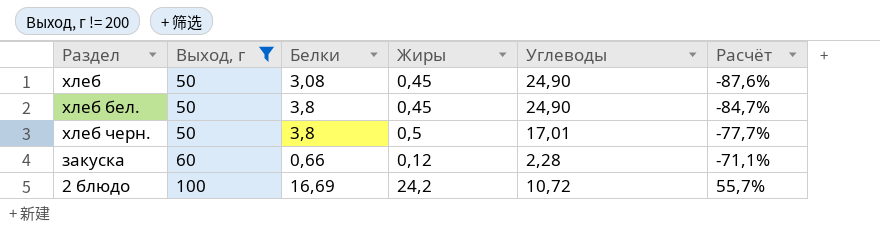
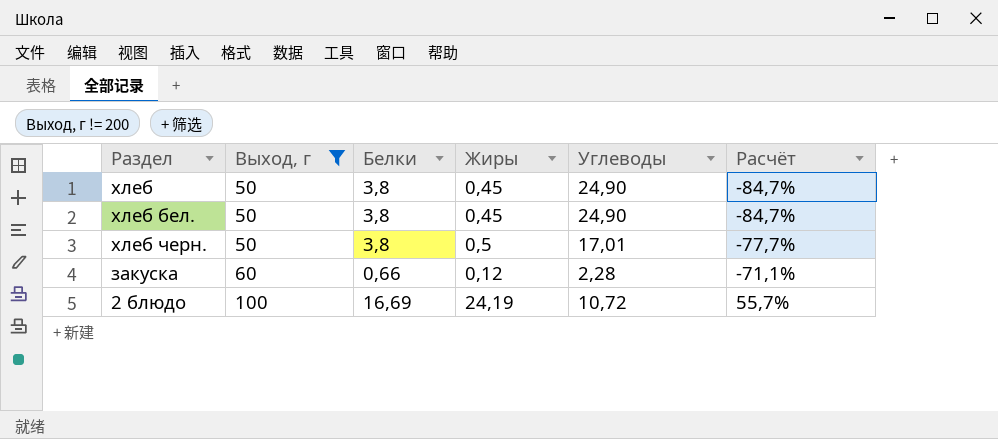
хлеб | Белки: 3,08 -> 3,8
хлеб | Расчёт: -87,6% -> -84,7%
2 блюдо | Жиры: 24,2 -> 24,19

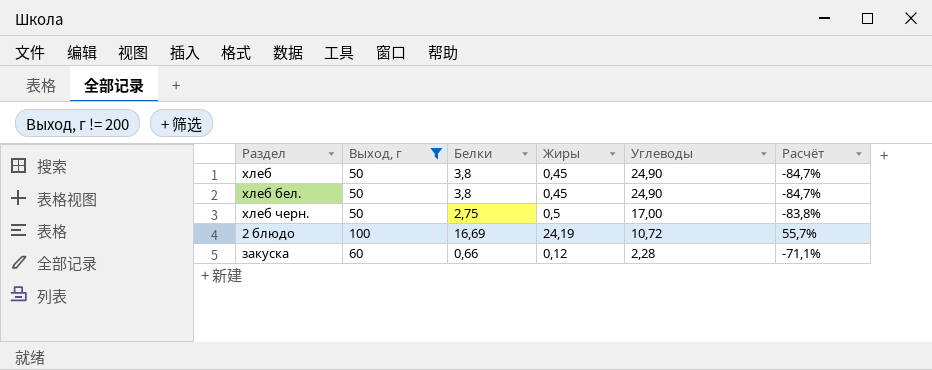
row order: Выход, г ascending -> Углеводы descending
хлеб черн. | Белки: 3,8 -> 2,75
хлеб черн. | Углеводы: 17,01 -> 17,00
хлеб черн. | Расчёт: -77,7% -> -83,8%

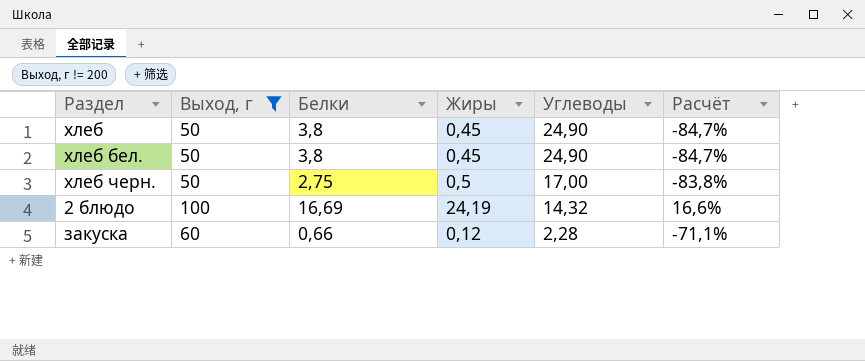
2 блюдо | Углеводы: 10,72 -> 14,32
2 блюдо | Расчёт: 55,7% -> 16,6%

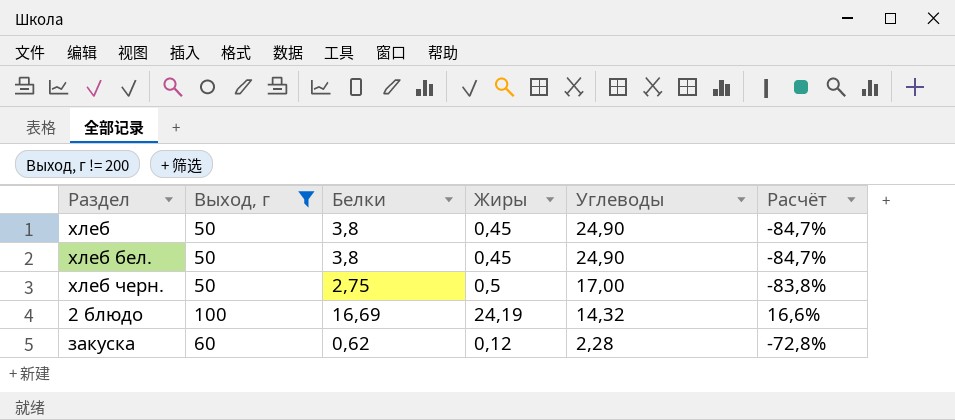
закуска | Белки: 0,66 -> 0,62
закуска | Расчёт: -71,1% -> -72,8%

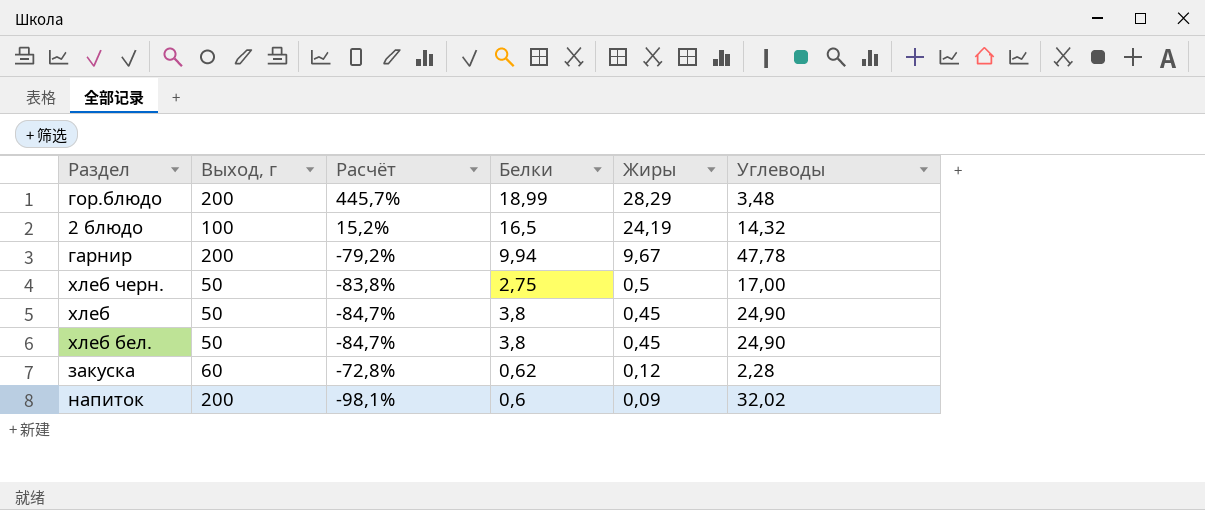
filter: Выход, г != 200 -> none
row order: Углеводы descending -> Жиры descending
column Расчёт | position: 6 -> 3
2 блюдо | Расчёт: 16,6% -> 15,2%
2 блюдо | Белки: 16,69 -> 16,5

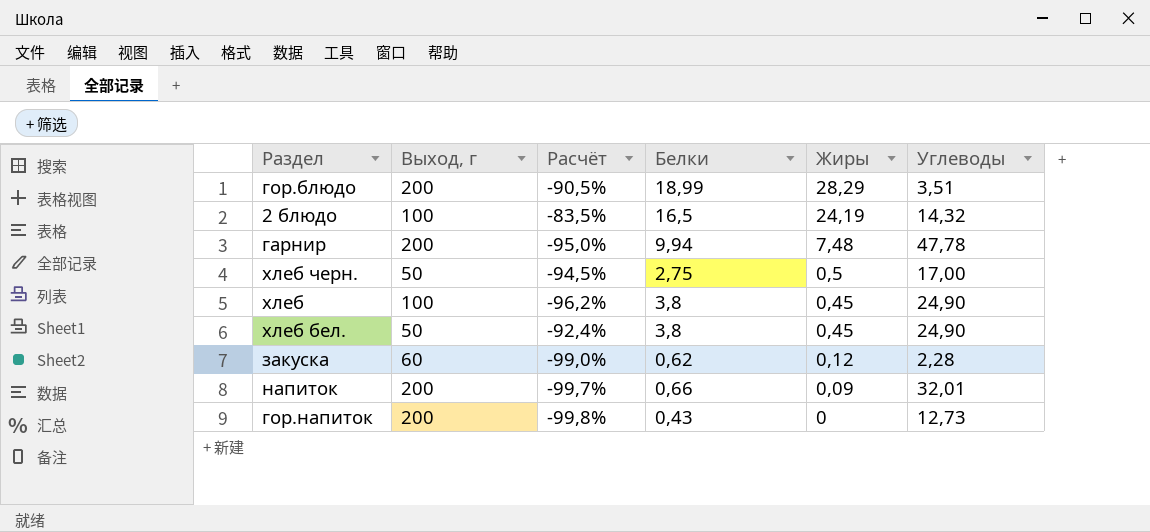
column Расчёт | formula: ([Белки] - [Углеводы]) / [Углеводы] -> ([Белки] - [Выход, г]) / [Выход, г]
гор.блюдо | Углеводы: 3,48 -> 3,51
гарнир | Жиры: 9,67 -> 7,48
хлеб | Выход, г: 50 -> 100
напиток | Белки: 0,6 -> 0,66
напиток | Углеводы: 32,02 -> 32,01
row гор.напиток: none -> 200 | -99,8% | 0,43 | 0 | 12,73

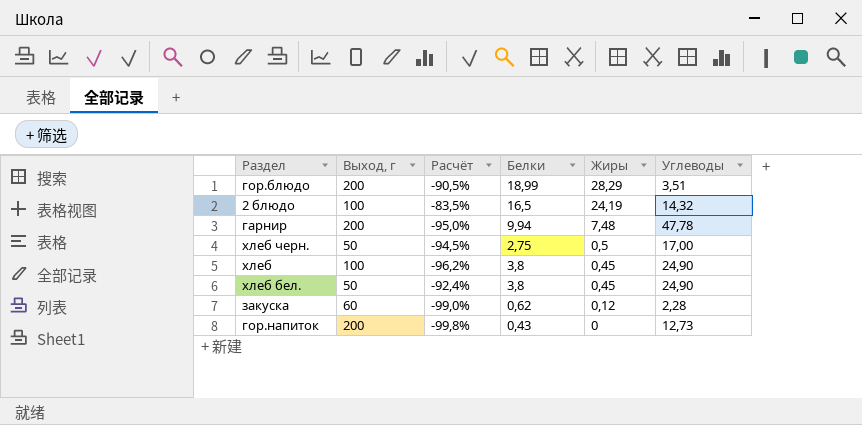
row напиток: 200 | -99,7% | 0,66 | 0,09 | 32,01 -> none

